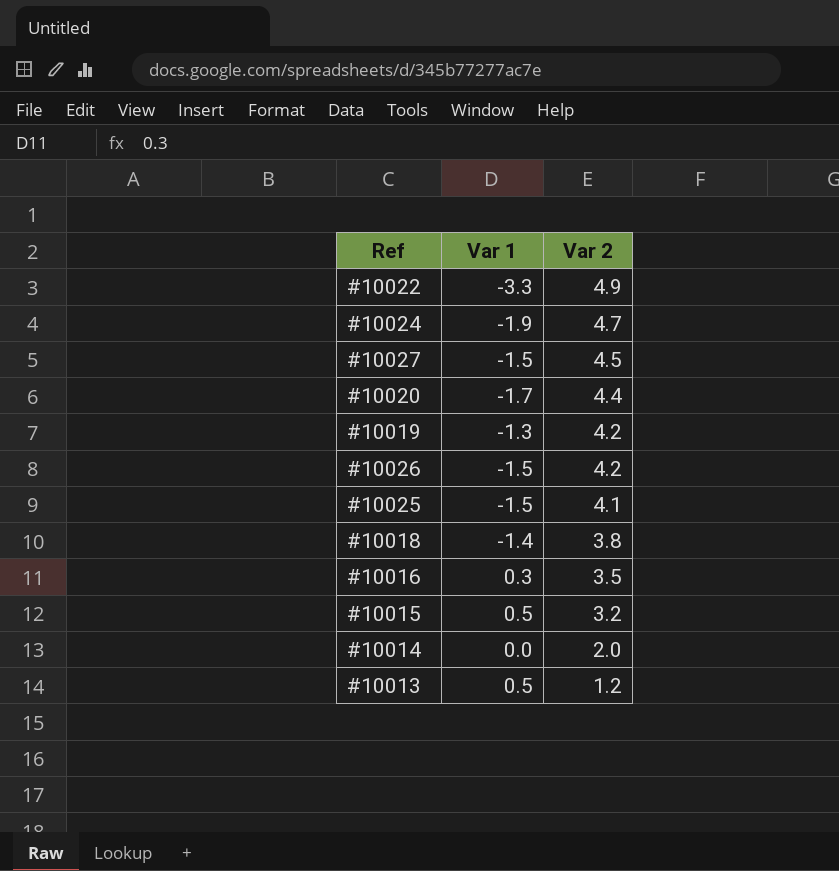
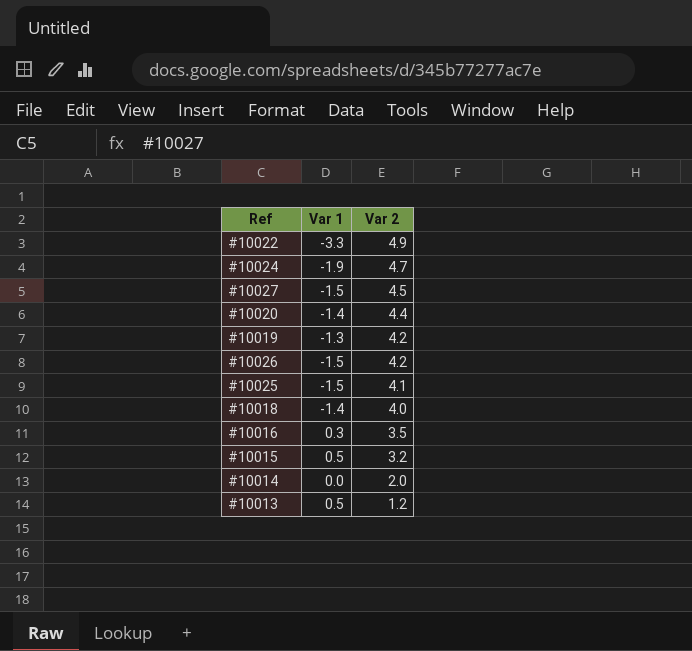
#10020 | Var 1: -1.7 -> -1.4
#10018 | Var 2: 3.8 -> 4.0

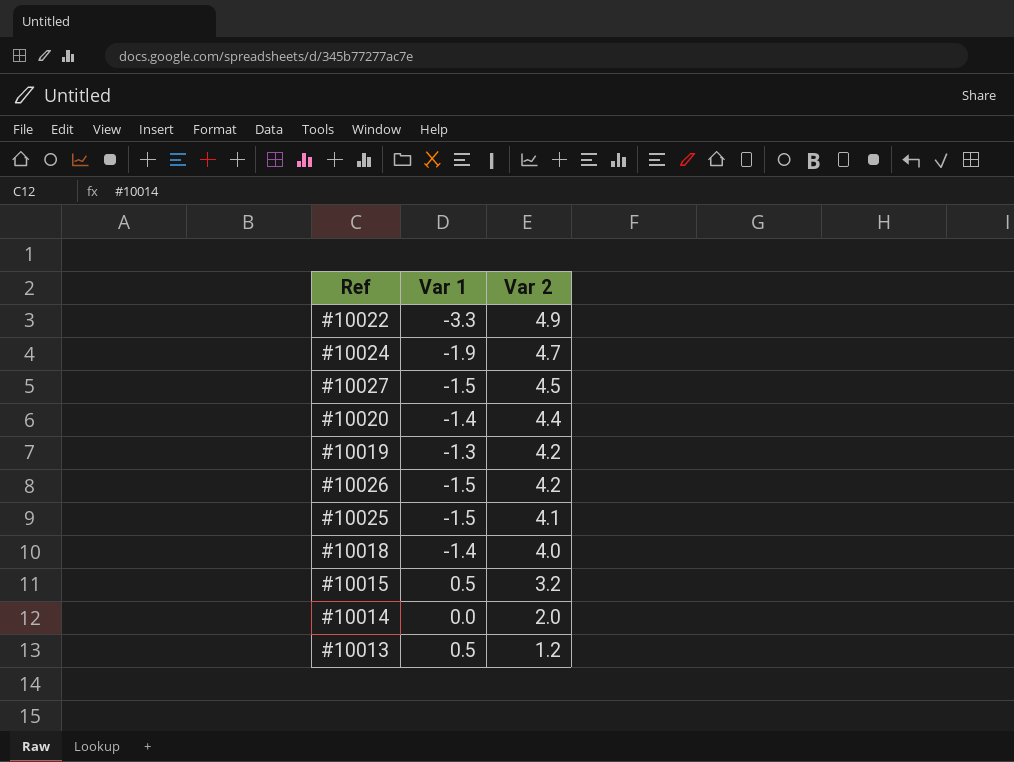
row #10016: 0.3 | 3.5 -> none

